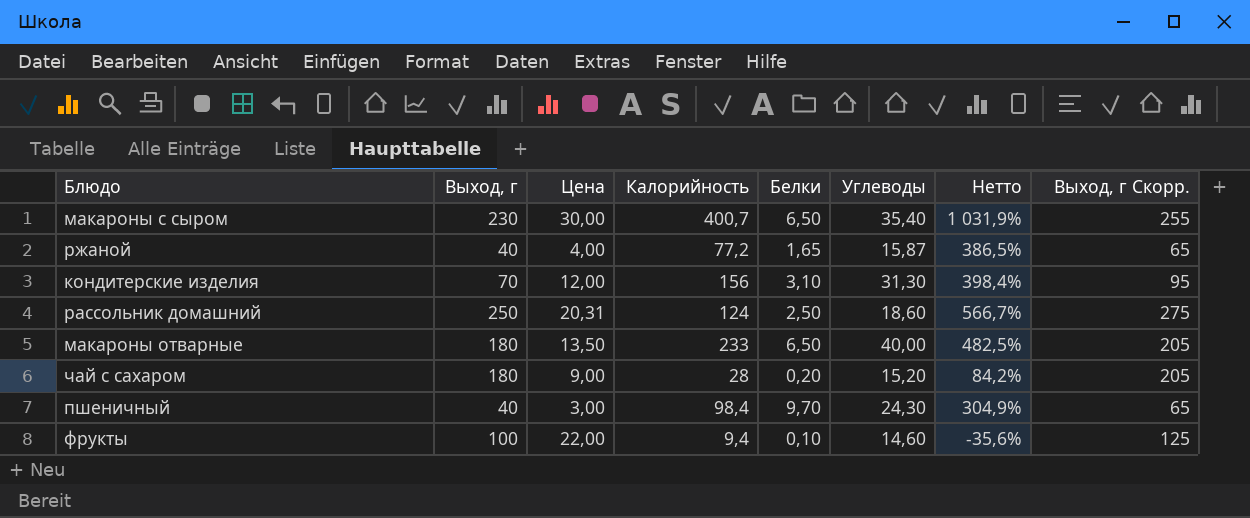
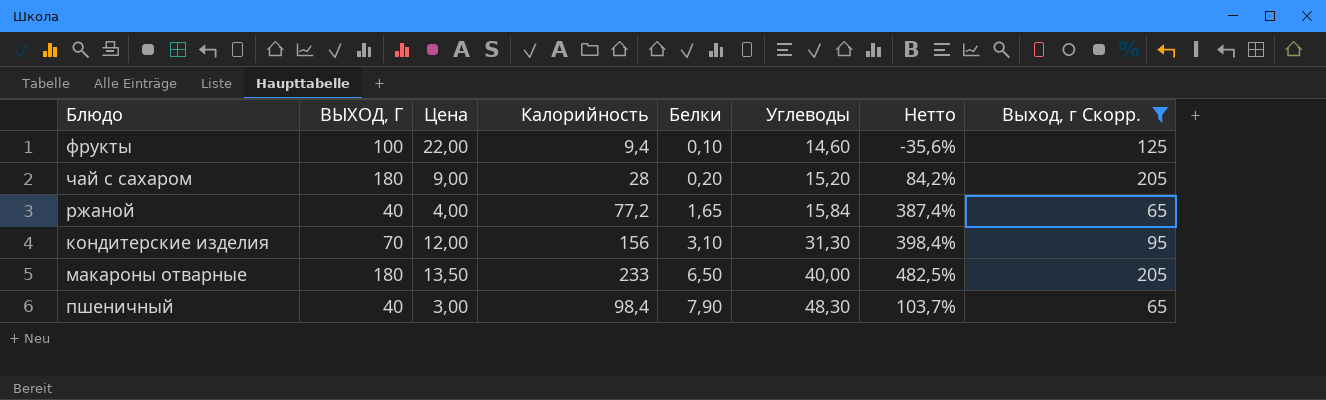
filter: none -> Выход, г Скорр. <= 205
row order: none -> Белки ascending
column name: Выход, г -> ВЫХОД, Г
ржаной | Углеводы: 15,87 -> 15,84
ржаной | Нетто: 386,5% -> 387,4%
пшеничный | Белки: 9,70 -> 7,90
пшеничный | Углеводы: 24,30 -> 48,30
пшеничный | Нетто: 304,9% -> 103,7%

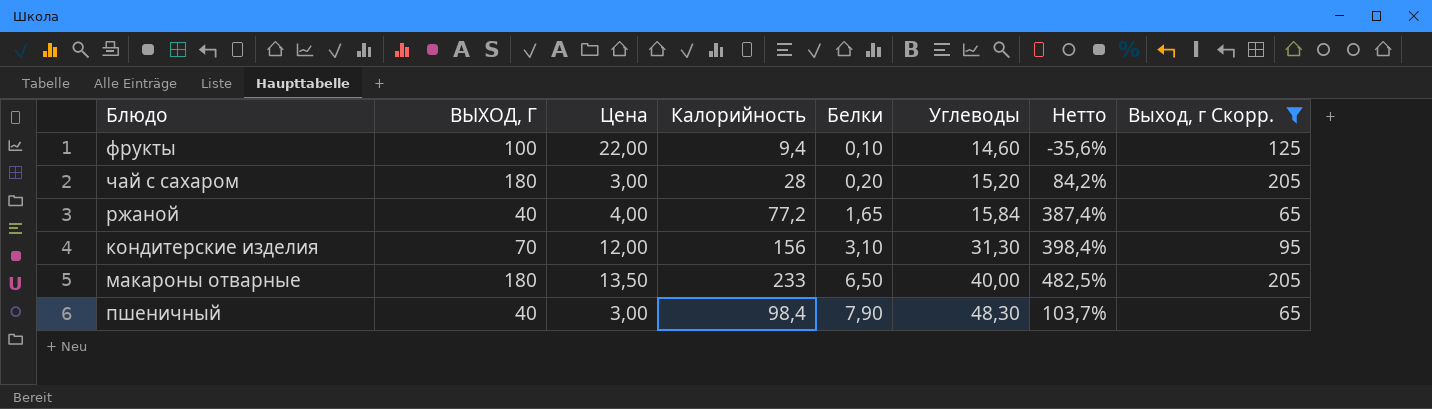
чай с сахаром | Цена: 9,00 -> 3,00

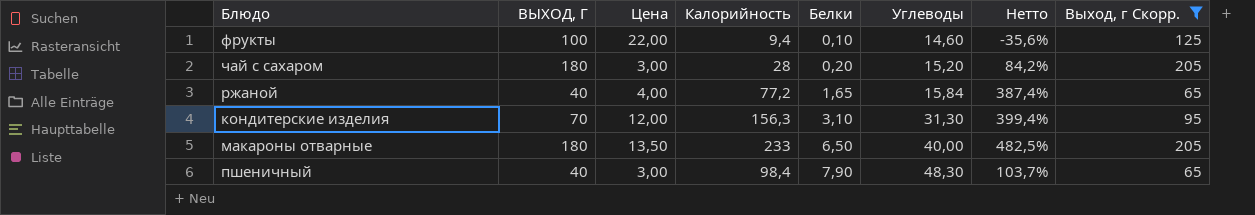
кондитерские изделия | Калорийность: 156 -> 156,3
кондитерские изделия | Нетто: 398,4% -> 399,4%

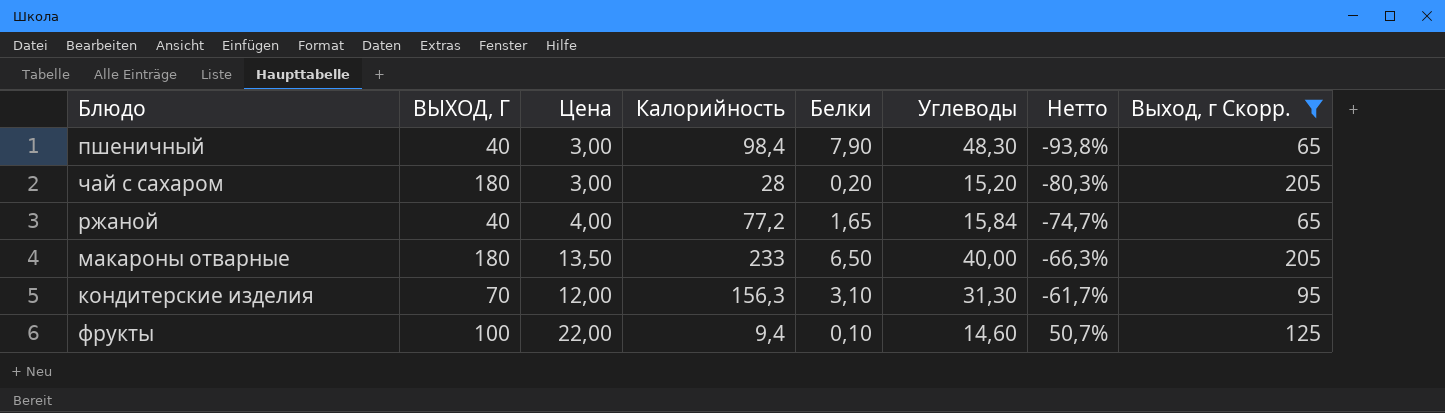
row order: Белки ascending -> Нетто ascending
column Нетто | formula: ([Калорийность] - [Углеводы]) / [Углеводы] -> ([Цена] - [Углеводы]) / [Углеводы]

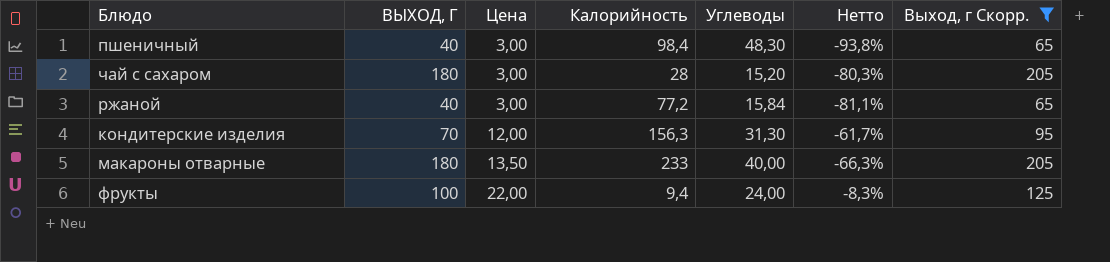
row order: Нетто ascending -> Цена ascending
column Белки | position: 5 -> none
ржаной | Цена: 4,00 -> 3,00
ржаной | Нетто: -74,7% -> -81,1%
фрукты | Углеводы: 14,60 -> 24,00
фрукты | Нетто: 50,7% -> -8,3%

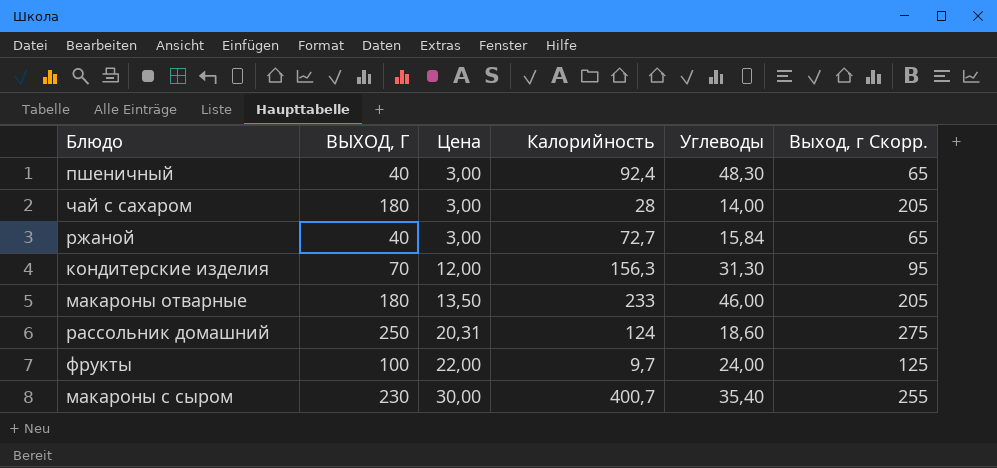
filter: Выход, г Скорр. <= 205 -> none
column Нетто | formula: ([Цена] - [Углеводы]) / [Углеводы] -> none
пшеничный | Калорийность: 98,4 -> 92,4
чай с сахаром | Углеводы: 15,20 -> 14,00
ржаной | Калорийность: 77,2 -> 72,7
макароны отварные | Углеводы: 40,00 -> 46,00
фрукты | Калорийность: 9,4 -> 9,7

